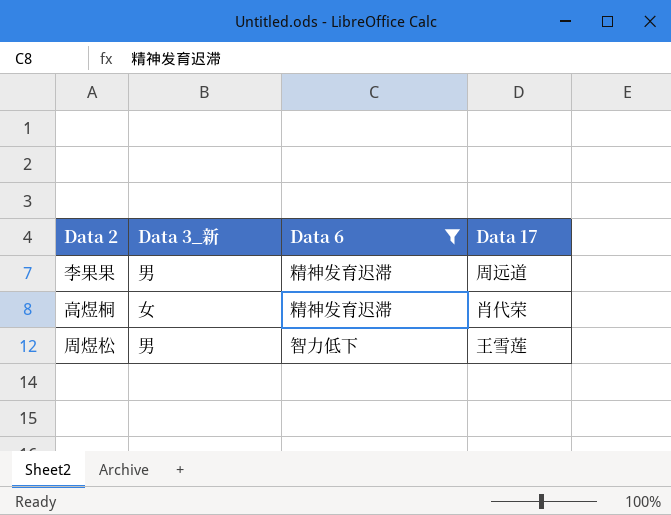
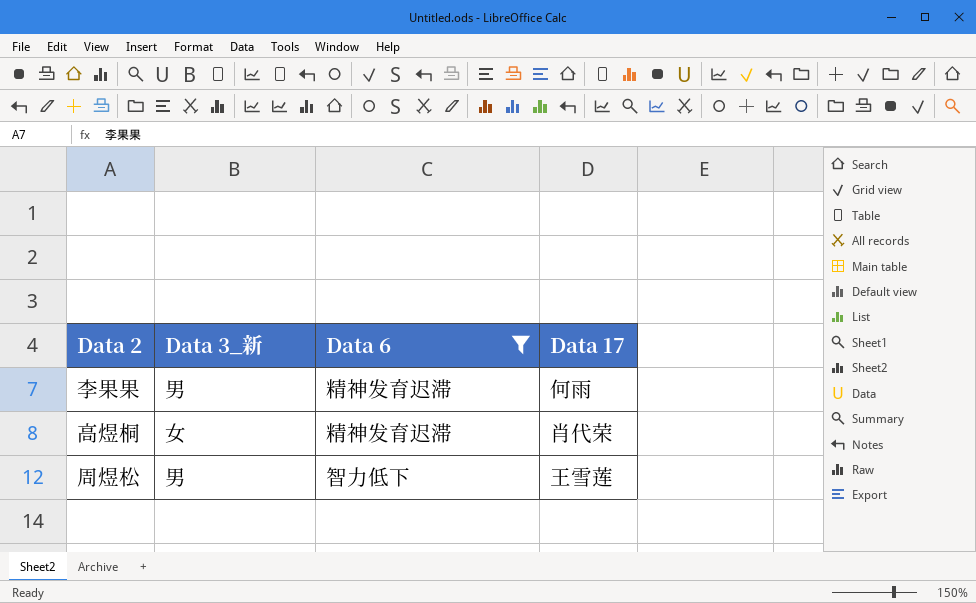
李果果 | Data 17: 周远道 -> 何雨

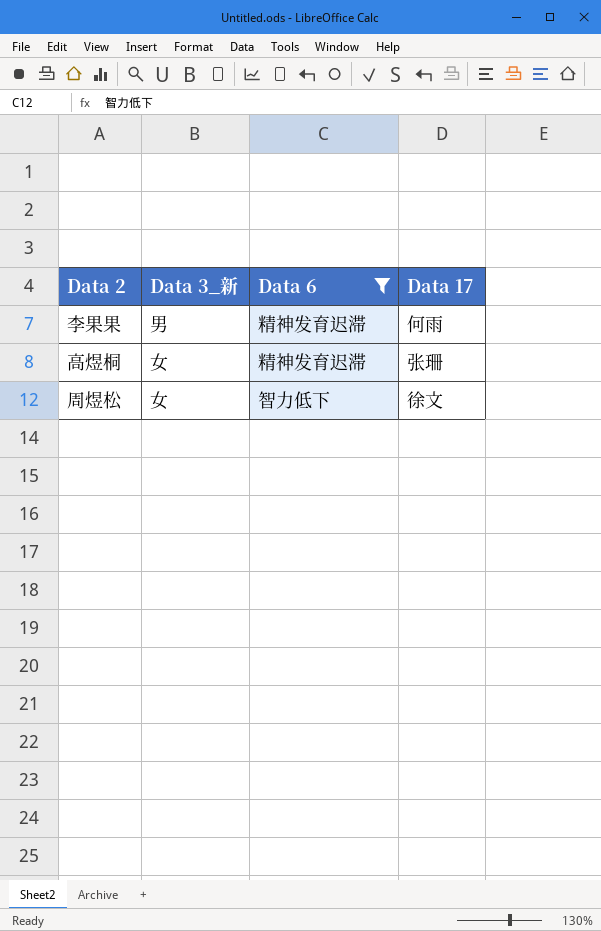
高煜桐 | Data 17: 肖代荣 -> 张珊
周煜松 | Data 3_新: 男 -> 女
周煜松 | Data 17: 王雪莲 -> 徐文

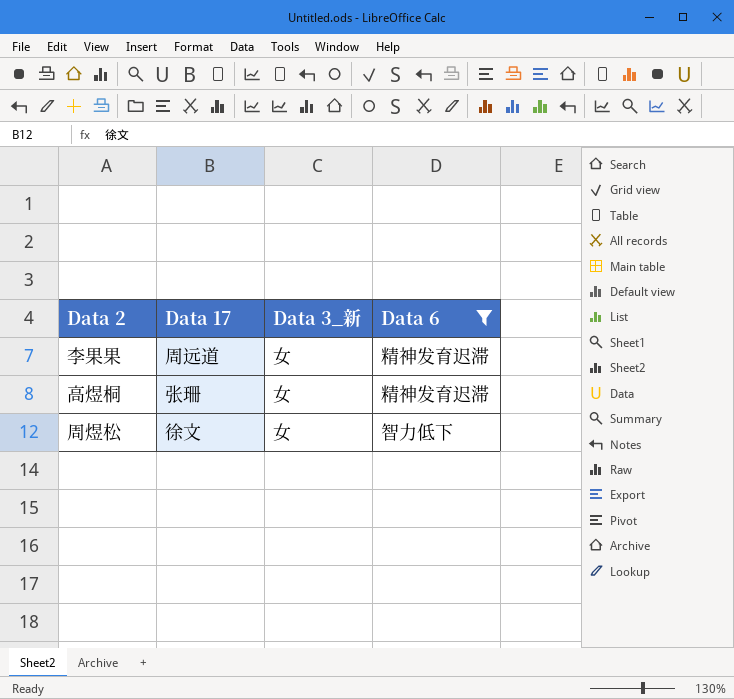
column Data 17 | position: 4 -> 2
李果果 | Data 17: 何雨 -> 周远道
李果果 | Data 3_新: 男 -> 女

